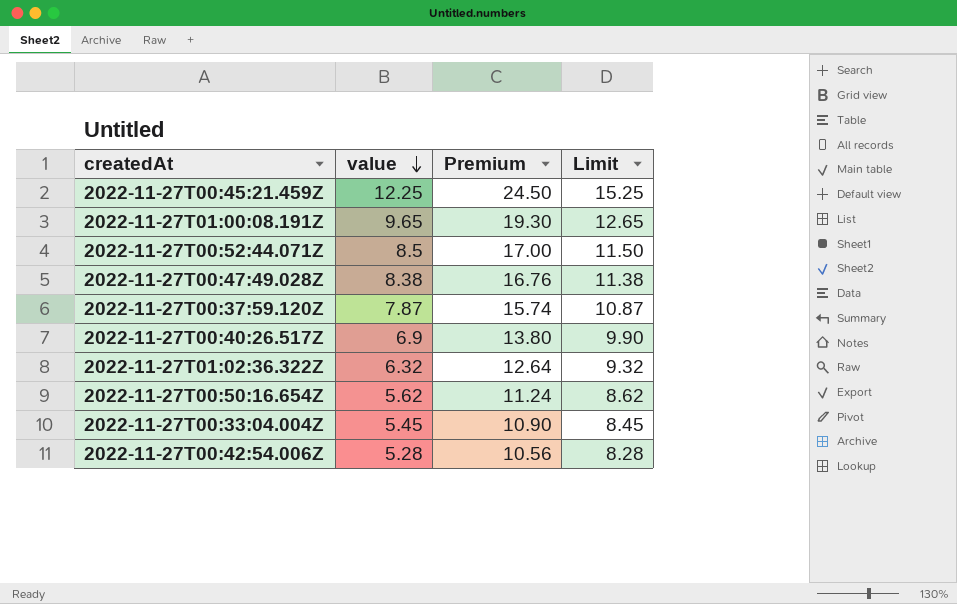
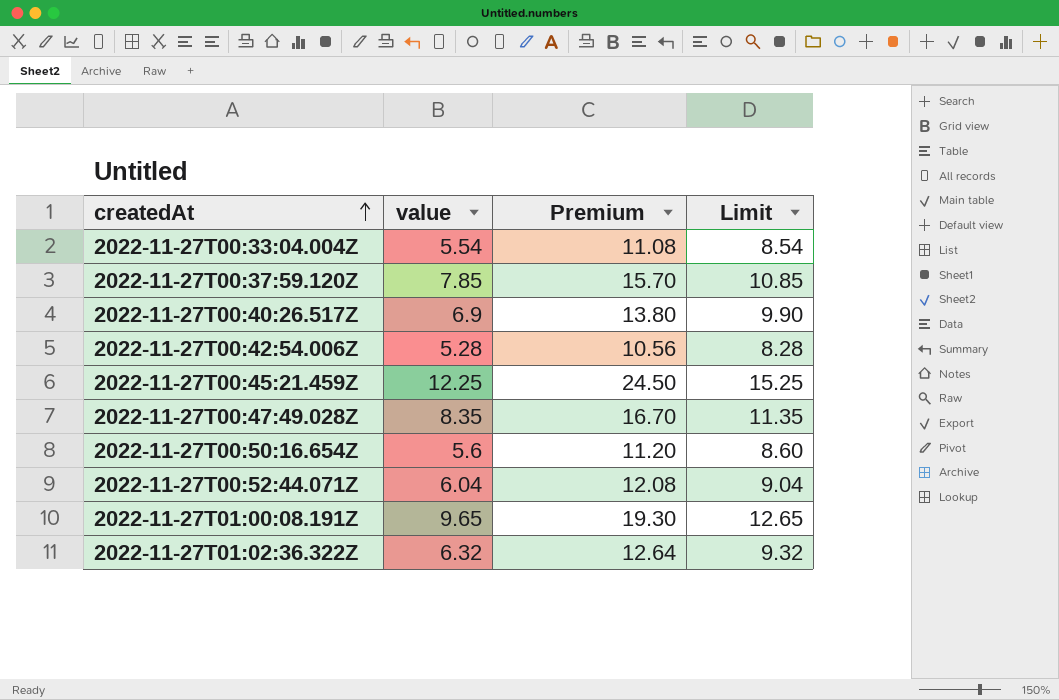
row order: value descending -> createdAt ascending
2022-11-27T00:33:04.004Z | value: 5.45 -> 5.54
2022-11-27T00:33:04.004Z | Premium: 10.90 -> 11.08
2022-11-27T00:33:04.004Z | Limit: 8.45 -> 8.54
2022-11-27T00:37:59.120Z | value: 7.87 -> 7.85
2022-11-27T00:37:59.120Z | Premium: 15.74 -> 15.70
2022-11-27T00:37:59.120Z | Limit: 10.87 -> 10.85
2022-11-27T00:47:49.028Z | value: 8.38 -> 8.35
2022-11-27T00:47:49.028Z | Premium: 16.76 -> 16.70
2022-11-27T00:47:49.028Z | Limit: 11.38 -> 11.35
2022-11-27T00:50:16.654Z | value: 5.62 -> 5.6
2022-11-27T00:50:16.654Z | Premium: 11.24 -> 11.20
2022-11-27T00:50:16.654Z | Limit: 8.62 -> 8.60
2022-11-27T00:52:44.071Z | value: 8.5 -> 6.04
2022-11-27T00:52:44.071Z | Premium: 17.00 -> 12.08
2022-11-27T00:52:44.071Z | Limit: 11.50 -> 9.04

